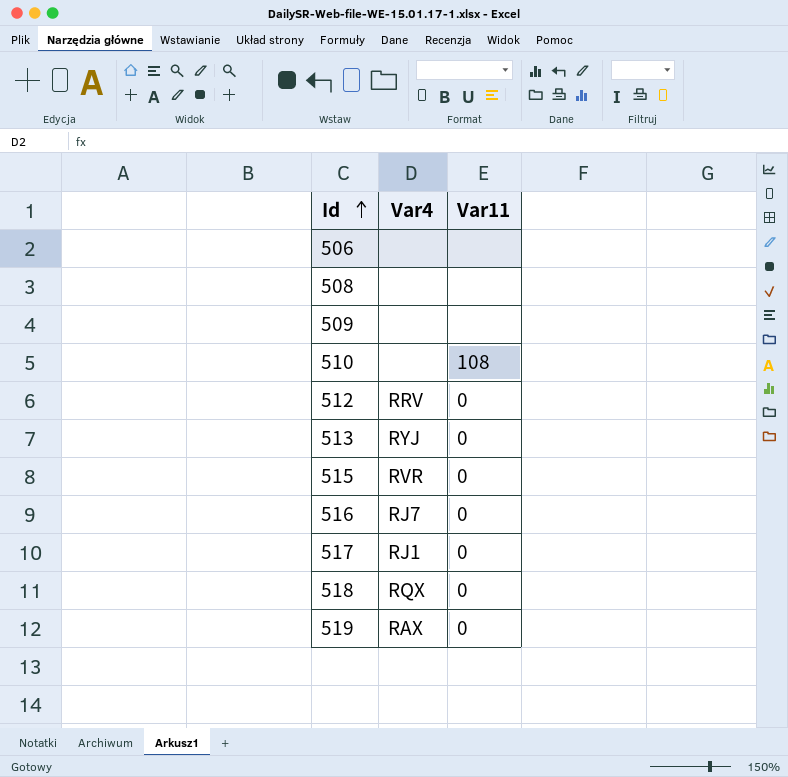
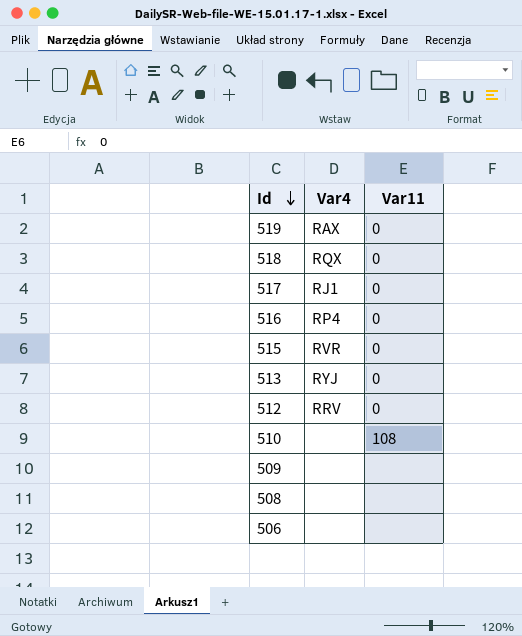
row order: Id ascending -> Id descending
516 | Var4: RJ7 -> RP4

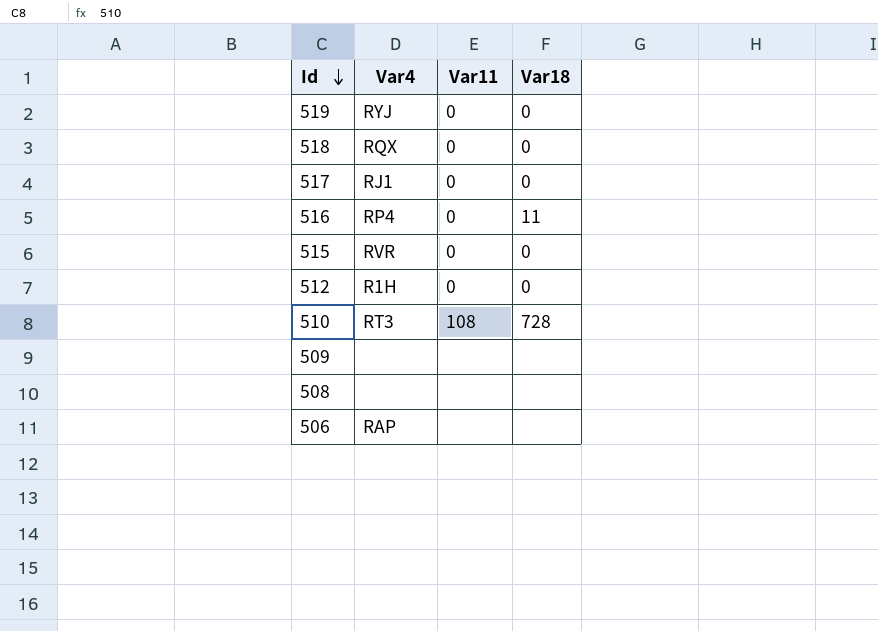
column Var18 | position: none -> 4
row 513: RYJ | 0 -> none
519 | Var4: RAX -> RYJ
512 | Var4: RRV -> R1H
510 | Var4: none -> RT3
506 | Var4: none -> RAP

